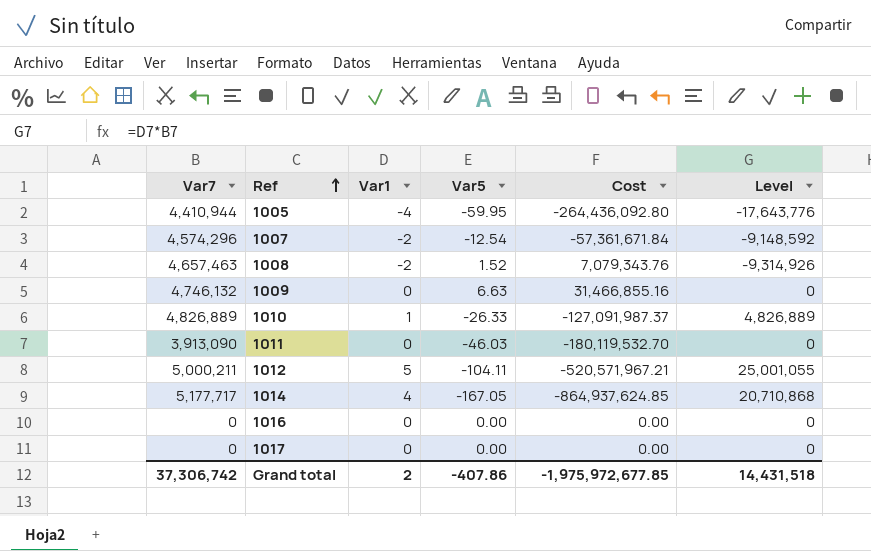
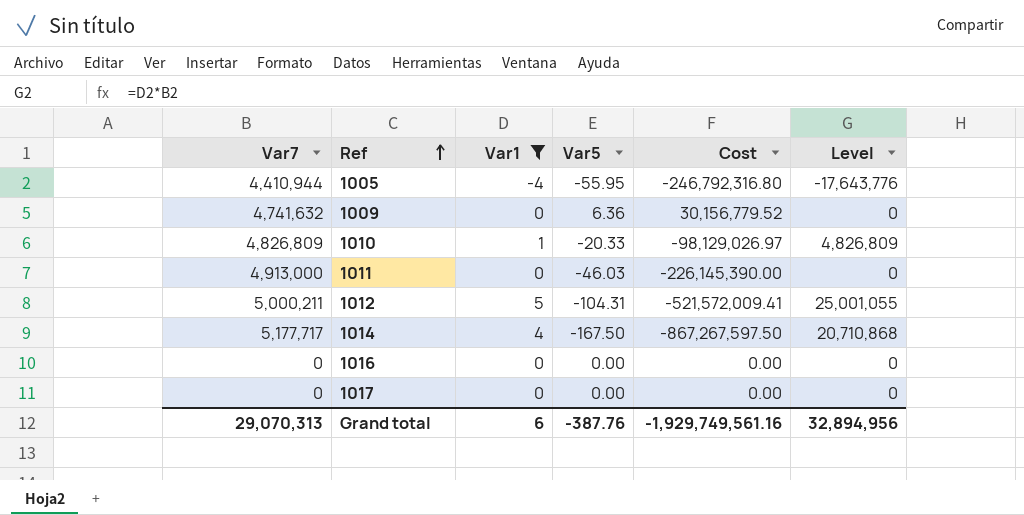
filter: none -> Var1 != -2
1005 | Var5: -59.95 -> -55.95
1005 | Cost: -264,436,092.80 -> -246,792,316.80
1009 | Var7: 4,746,132 -> 4,741,632
1009 | Var5: 6.63 -> 6.36
1009 | Cost: 31,466,855.16 -> 30,156,779.52
1010 | Var7: 4,826,889 -> 4,826,809
1010 | Var5: -26.33 -> -20.33
1010 | Cost: -127,091,987.37 -> -98,129,026.97
1010 | Level: 4,826,889 -> 4,826,809
1011 | Var7: 3,913,090 -> 4,913,000
1011 | Cost: -180,119,532.70 -> -226,145,390.00
1012 | Var5: -104.11 -> -104.31
1012 | Cost: -520,571,967.21 -> -521,572,009.41
1014 | Var5: -167.05 -> -167.50
1014 | Cost: -864,937,624.85 -> -867,267,597.50
Grand total | Var7: 37,306,742 -> 29,070,313
Grand total | Var1: 2 -> 6
Grand total | Var5: -407.86 -> -387.76
Grand total | Cost: -1,975,972,677.85 -> -1,929,749,561.16
Grand total | Level: 14,431,518 -> 32,894,956

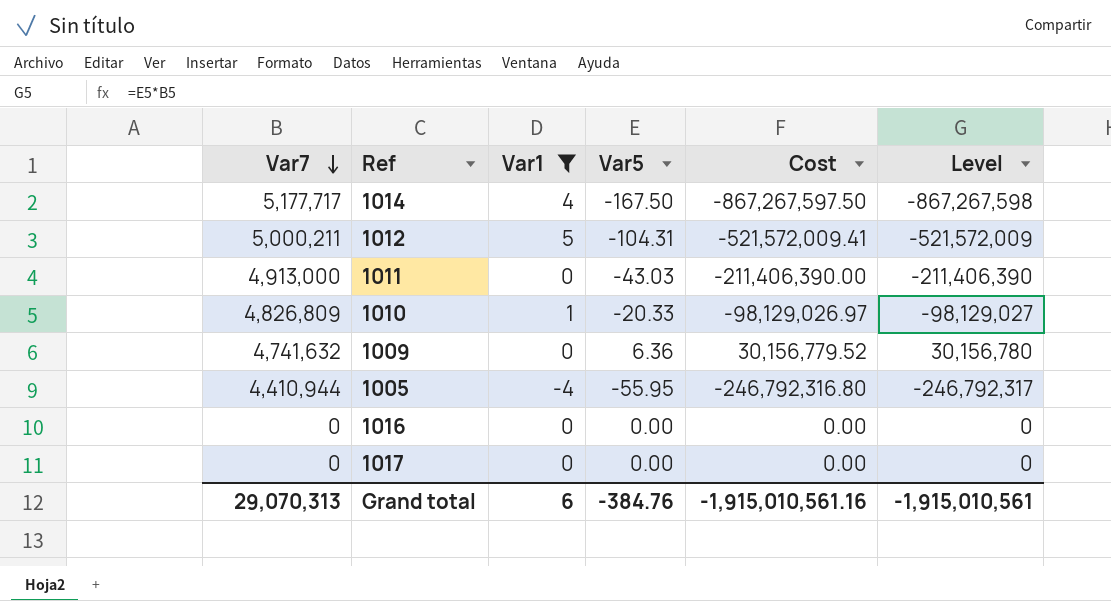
row order: Ref ascending -> Var7 descending
column Level | formula: [Var7] * [Var1] -> [Var7] * [Var5]
1011 | Var5: -46.03 -> -43.03
1011 | Cost: -226,145,390.00 -> -211,406,390.00
Grand total | Var5: -387.76 -> -384.76
Grand total | Cost: -1,929,749,561.16 -> -1,915,010,561.16
Grand total | Level: 32,894,956 -> -1,915,010,561

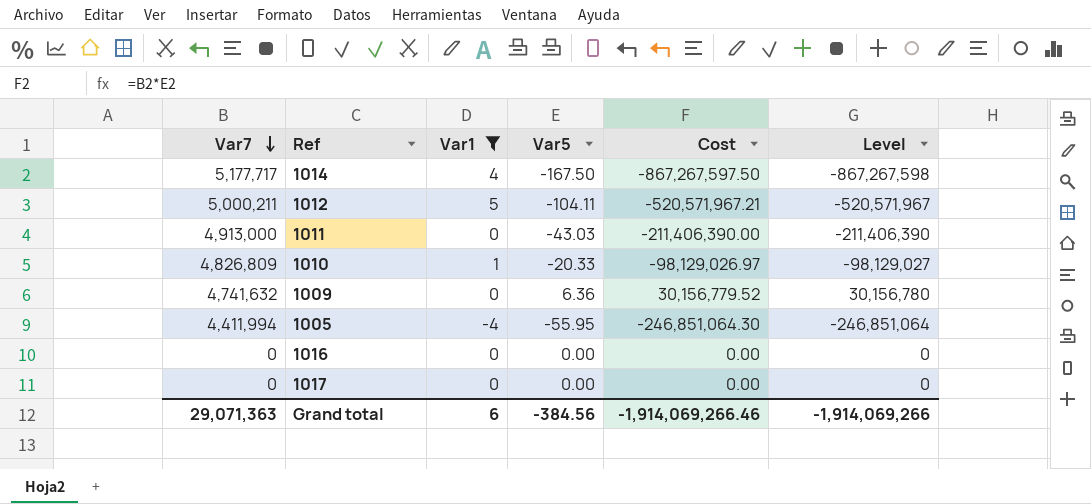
1012 | Var5: -104.31 -> -104.11
1012 | Cost: -521,572,009.41 -> -520,571,967.21
1012 | Level: -521,572,009 -> -520,571,967
1005 | Var7: 4,410,944 -> 4,411,994
1005 | Cost: -246,792,316.80 -> -246,851,064.30
1005 | Level: -246,792,317 -> -246,851,064
Grand total | Var7: 29,070,313 -> 29,071,363
Grand total | Var5: -384.76 -> -384.56
Grand total | Cost: -1,915,010,561.16 -> -1,914,069,266.46
Grand total | Level: -1,915,010,561 -> -1,914,069,266

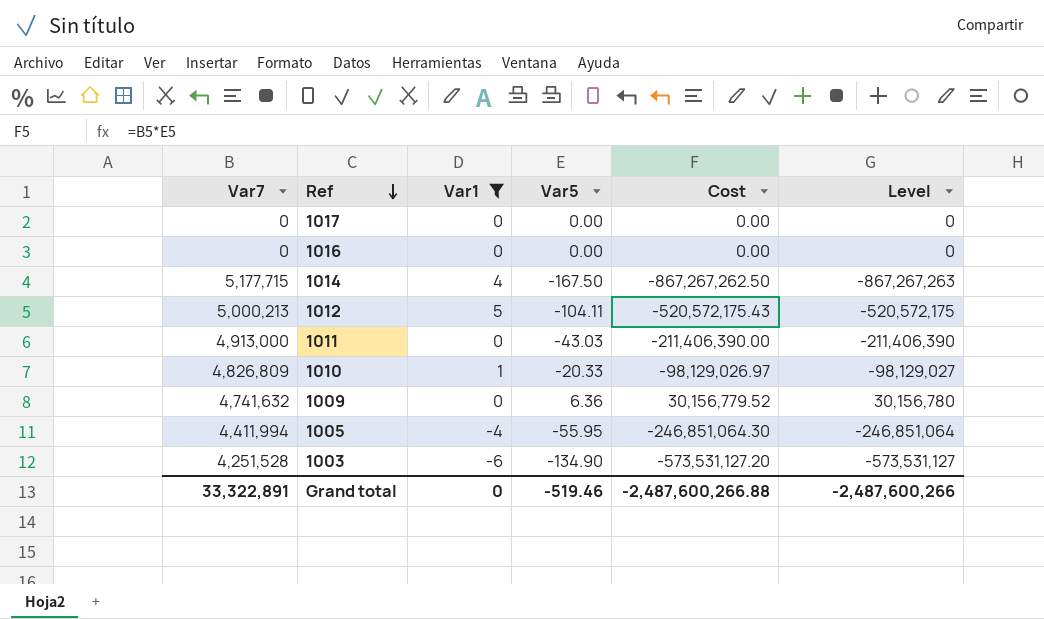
row order: Var7 descending -> Ref descending
1014 | Var7: 5,177,717 -> 5,177,715
1014 | Cost: -867,267,597.50 -> -867,267,262.50
1014 | Level: -867,267,598 -> -867,267,263
1012 | Var7: 5,000,211 -> 5,000,213
1012 | Cost: -520,571,967.21 -> -520,572,175.43
1012 | Level: -520,571,967 -> -520,572,175
row 1003: none -> 4,251,528 | -6 | -134.90 | -573,531,127.20 | -573,531,127
Grand total | Var7: 29,071,363 -> 33,322,891
Grand total | Var1: 6 -> 0
Grand total | Var5: -384.56 -> -519.46
Grand total | Cost: -1,914,069,266.46 -> -2,487,600,266.88
Grand total | Level: -1,914,069,266 -> -2,487,600,266

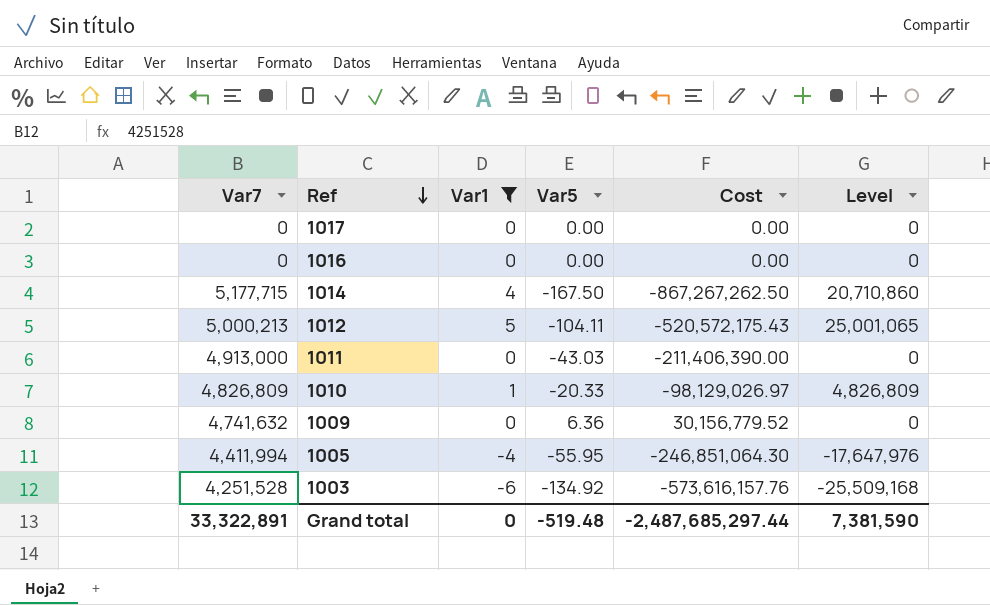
column Level | formula: [Var7] * [Var5] -> [Var7] * [Var1]
1003 | Var5: -134.90 -> -134.92
1003 | Cost: -573,531,127.20 -> -573,616,157.76
Grand total | Var5: -519.46 -> -519.48
Grand total | Cost: -2,487,600,266.88 -> -2,487,685,297.44
Grand total | Level: -2,487,600,266 -> 7,381,590

